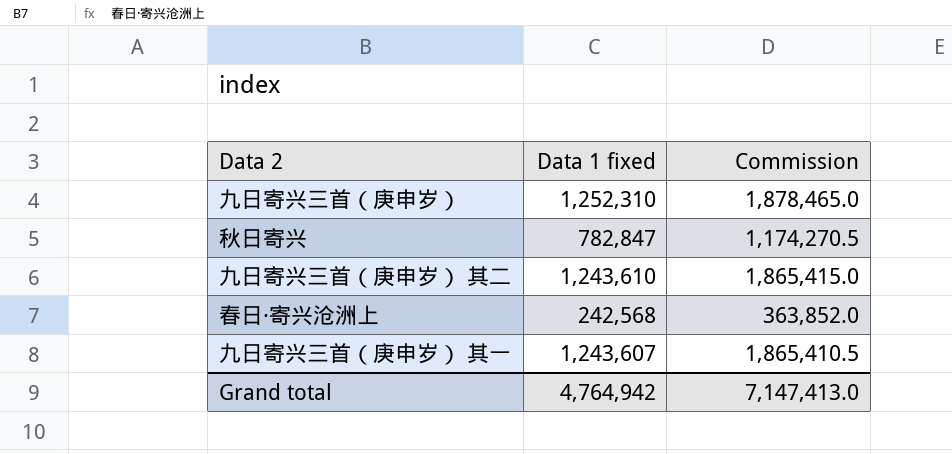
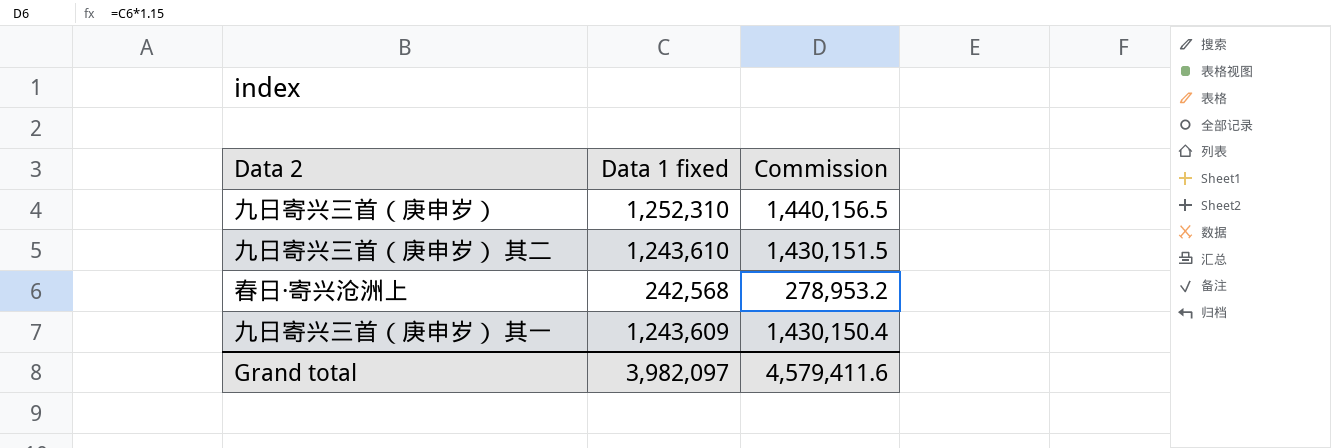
column Commission | formula: [Data 1 fixed] * 1.5 -> [Data 1 fixed] * 1.15
row 秋日寄兴: 782,847 | 1,174,270.5 -> none
九日寄兴三首（庚申岁） 其一 | Data 1 fixed: 1,243,607 -> 1,243,609
Grand total | Data 1 fixed: 4,764,942 -> 3,982,097
Grand total | Commission: 7,147,413.0 -> 4,579,411.6

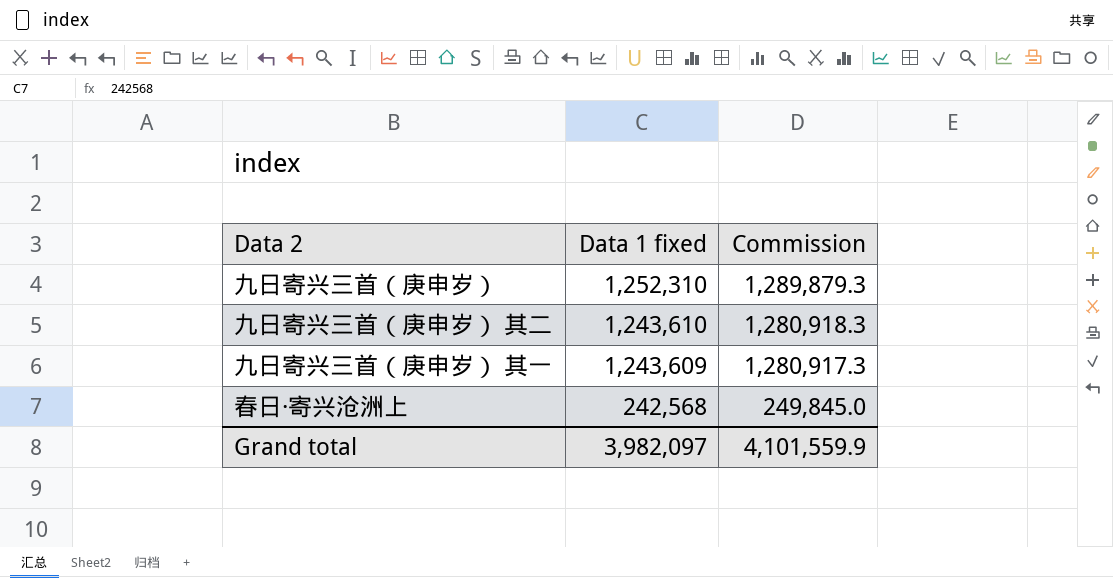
row order: none -> Data 1 fixed descending
column Commission | formula: [Data 1 fixed] * 1.15 -> [Data 1 fixed] * 1.03
Grand total | Commission: 4,579,411.6 -> 4,101,559.9

